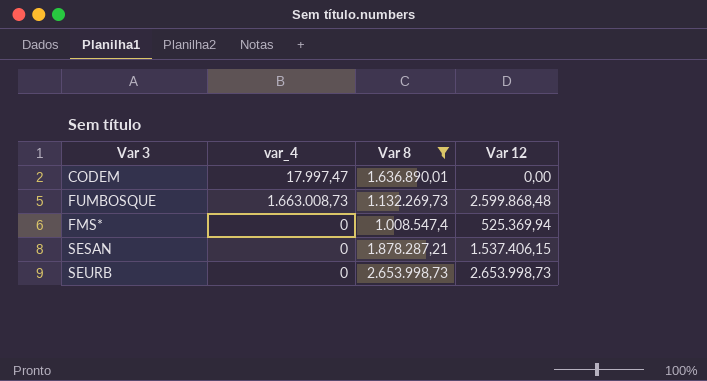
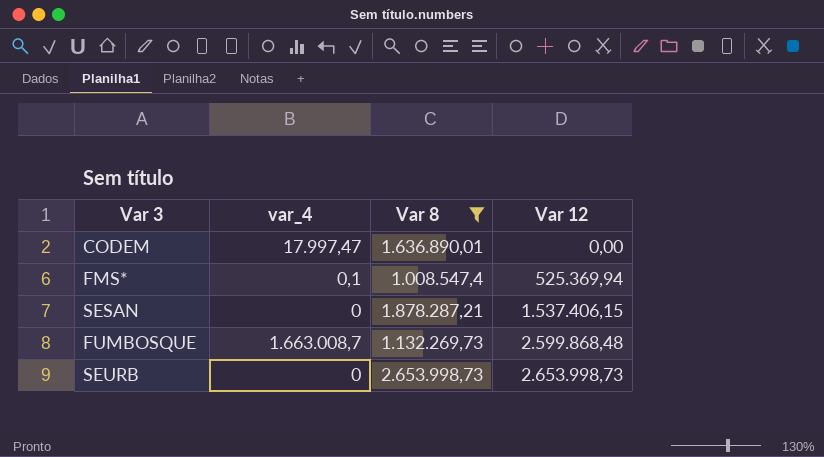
row order: none -> Var 12 ascending
FMS* | var_4: 0 -> 0,1
FUMBOSQUE | var_4: 1.663.008,73 -> 1.663.008,7

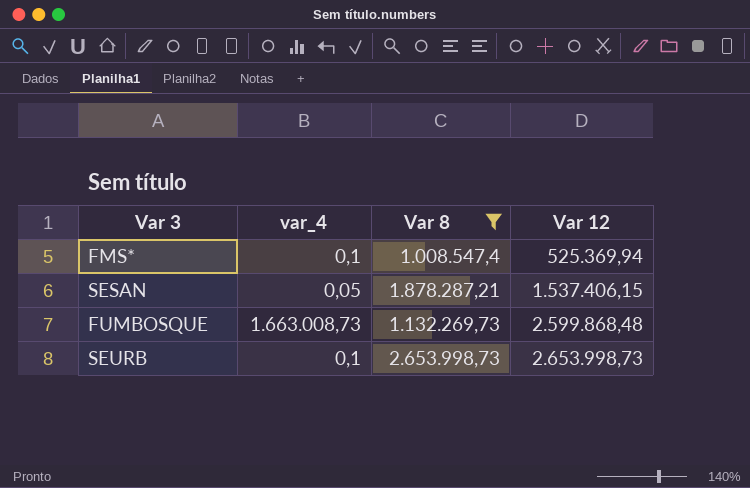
row CODEM: 17.997,47 | 1.636.890,01 | 0,00 -> none
SESAN | var_4: 0 -> 0,05
FUMBOSQUE | var_4: 1.663.008,7 -> 1.663.008,73
SEURB | var_4: 0 -> 0,1

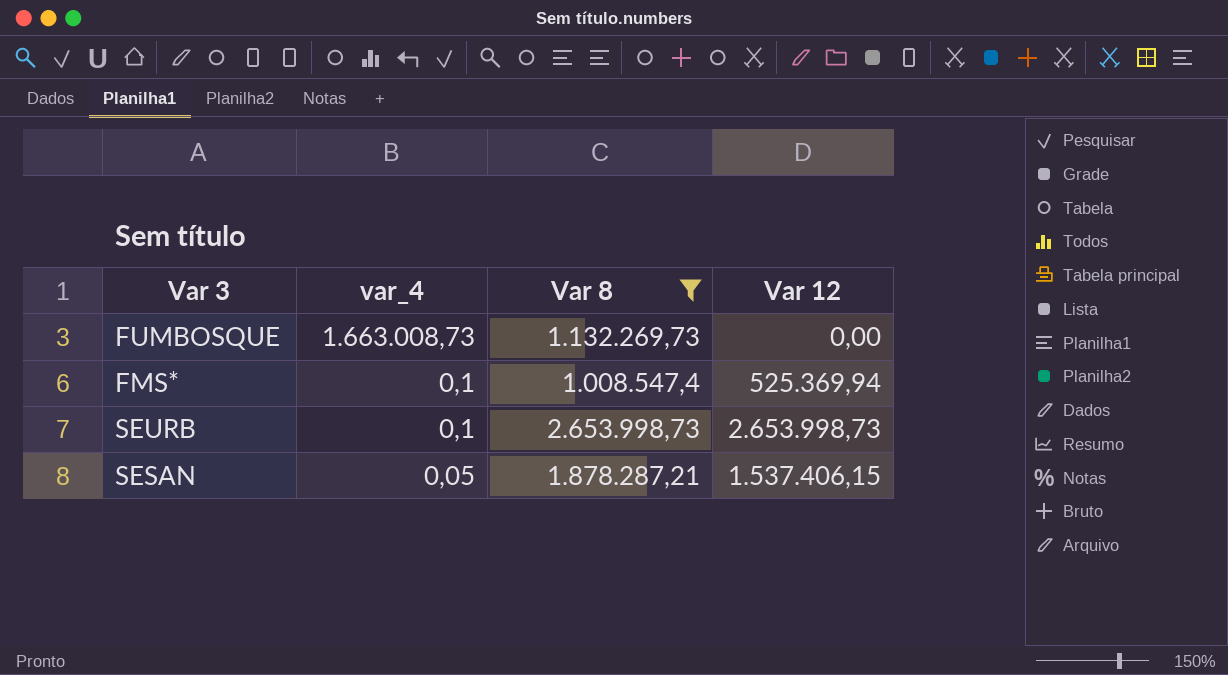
row order: Var 12 ascending -> var_4 descending
FUMBOSQUE | Var 12: 2.599.868,48 -> 0,00

